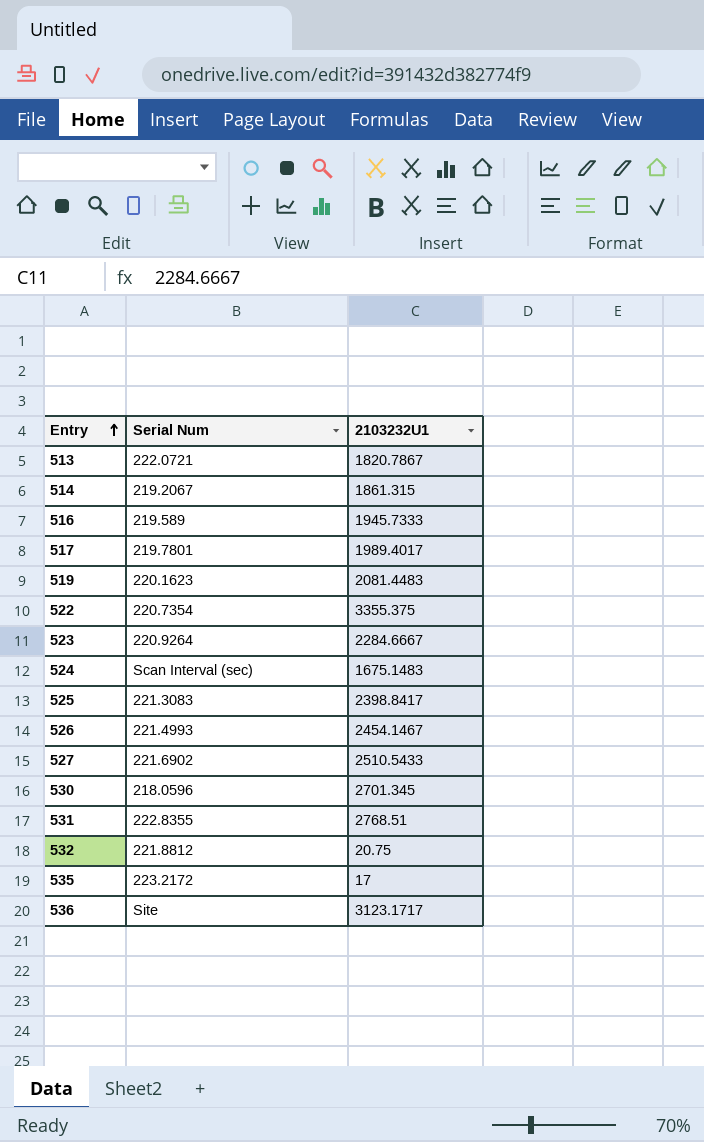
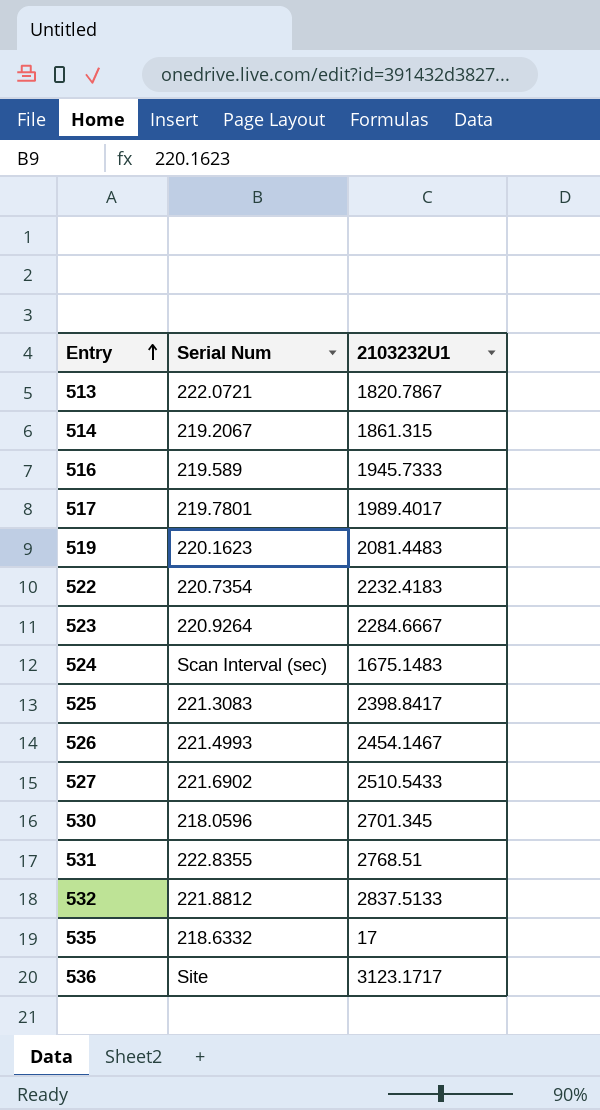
522 | 2103232U1: 3355.375 -> 2232.4183
532 | 2103232U1: 20.75 -> 2837.5133
535 | Serial Num: 223.2172 -> 218.6332

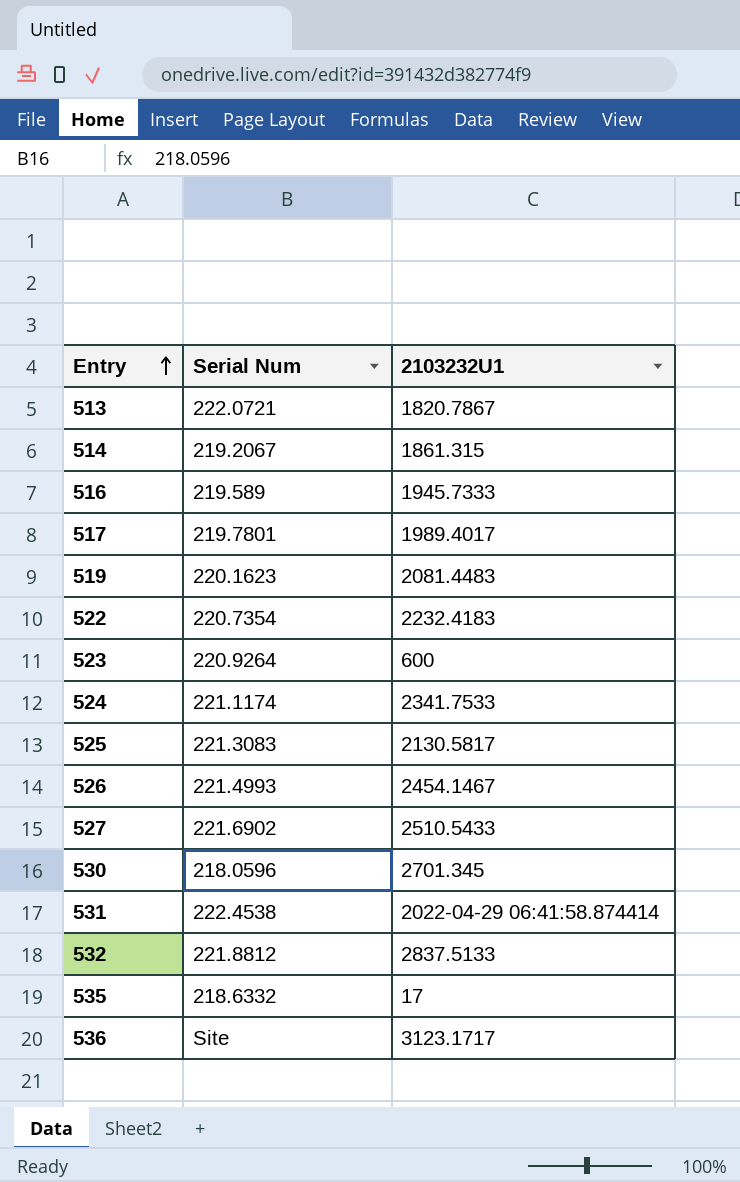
523 | 2103232U1: 2284.6667 -> 600
524 | Serial Num: Scan Interval (sec) -> 221.1174
524 | 2103232U1: 1675.1483 -> 2341.7533
525 | 2103232U1: 2398.8417 -> 2130.5817
531 | Serial Num: 222.8355 -> 222.4538
531 | 2103232U1: 2768.51 -> 2022-04-29 06:41:58.874414

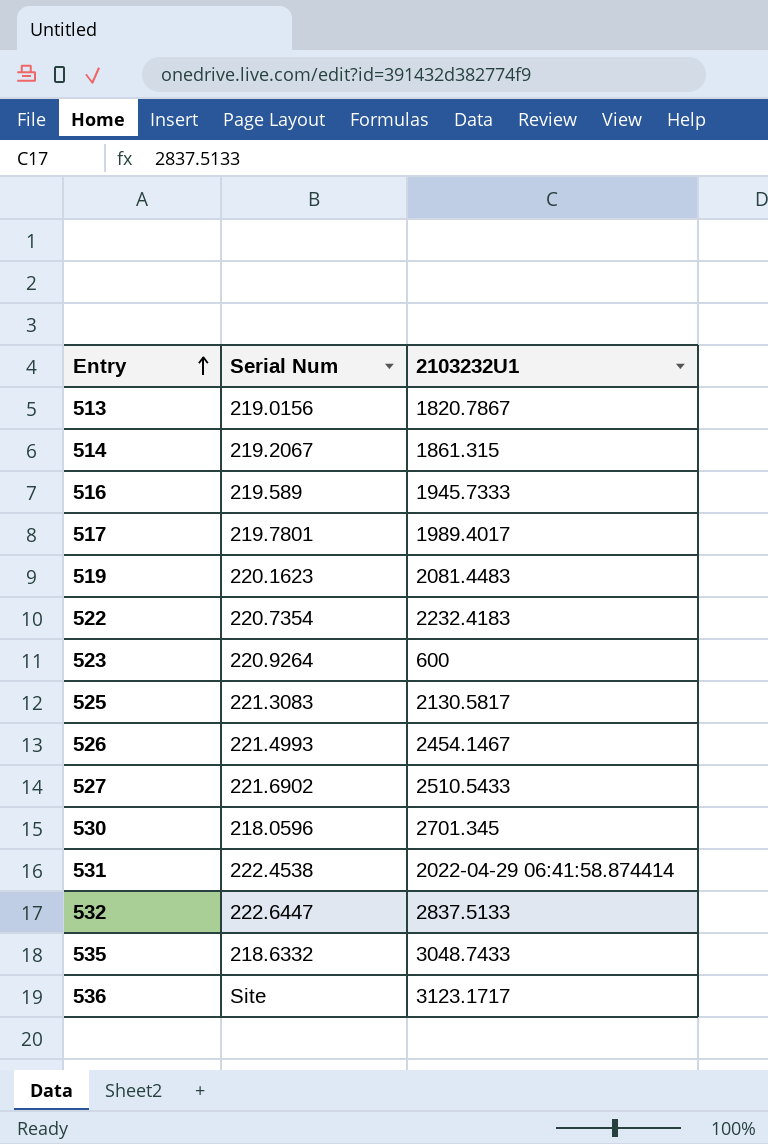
row 524: 221.1174 | 2341.7533 -> none
513 | Serial Num: 222.0721 -> 219.0156
532 | Serial Num: 221.8812 -> 222.6447
535 | 2103232U1: 17 -> 3048.7433

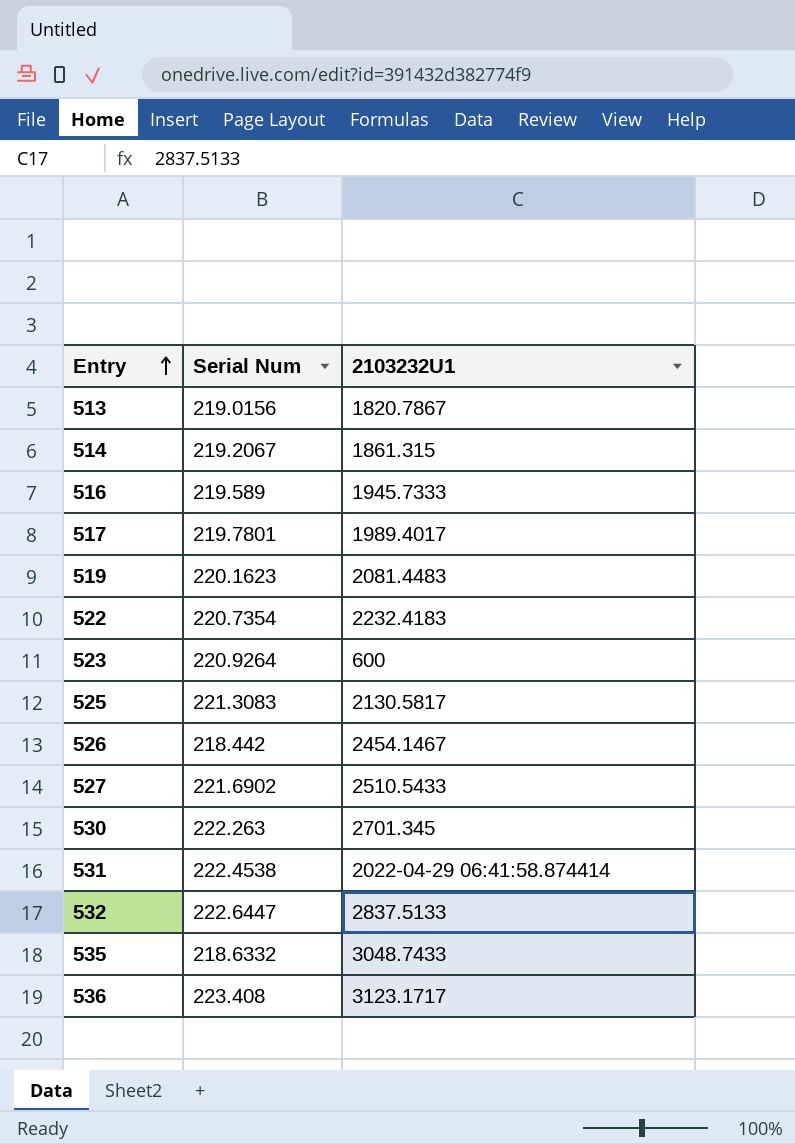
526 | Serial Num: 221.4993 -> 218.442
530 | Serial Num: 218.0596 -> 222.263
536 | Serial Num: Site -> 223.408

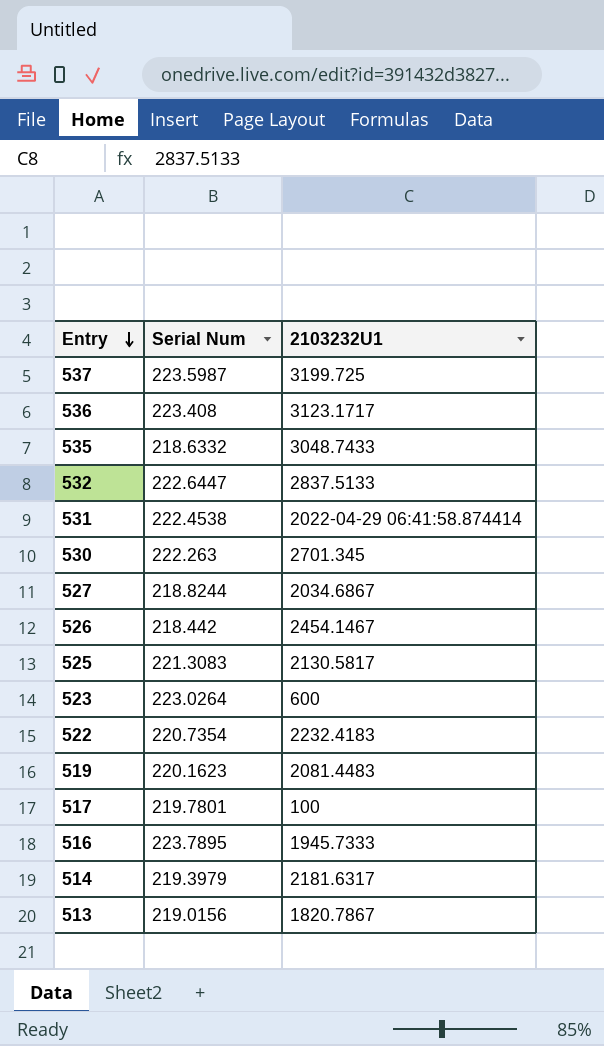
row order: Entry ascending -> Entry descending
row 537: none -> 223.5987 | 3199.725
527 | Serial Num: 221.6902 -> 218.8244
527 | 2103232U1: 2510.5433 -> 2034.6867
523 | Serial Num: 220.9264 -> 223.0264
517 | 2103232U1: 1989.4017 -> 100
516 | Serial Num: 219.589 -> 223.7895
514 | Serial Num: 219.2067 -> 219.3979
514 | 2103232U1: 1861.315 -> 2181.6317

